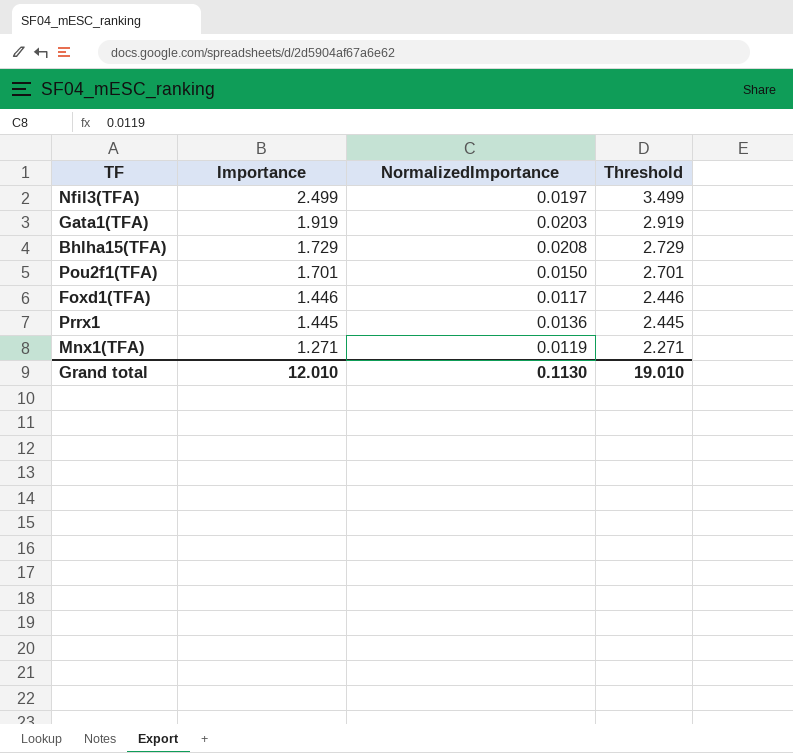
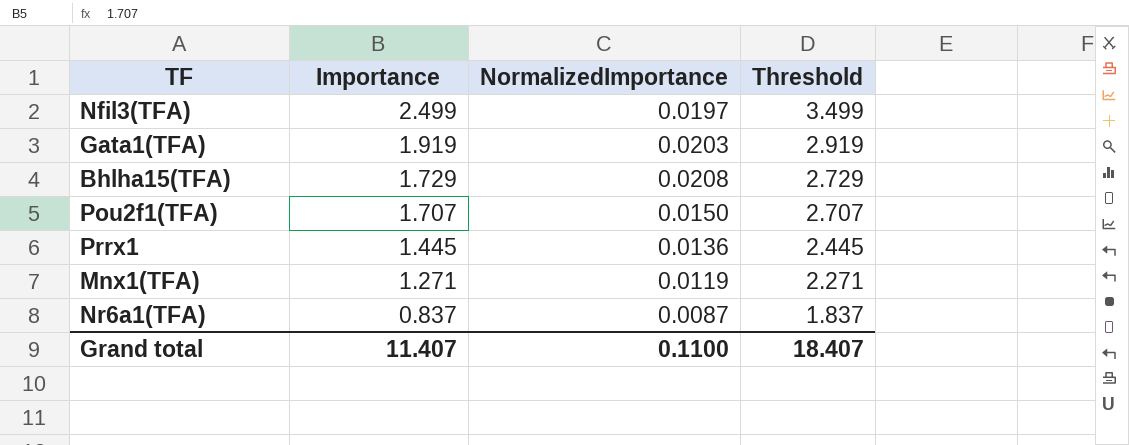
row Foxd1(TFA): 1.446 | 0.0117 | 2.446 -> none
Pou2f1(TFA) | Importance: 1.701 -> 1.707
Pou2f1(TFA) | Threshold: 2.701 -> 2.707
row Nr6a1(TFA): none -> 0.837 | 0.0087 | 1.837
Grand total | Importance: 12.010 -> 11.407
Grand total | NormalizedImportance: 0.1130 -> 0.1100
Grand total | Threshold: 19.010 -> 18.407

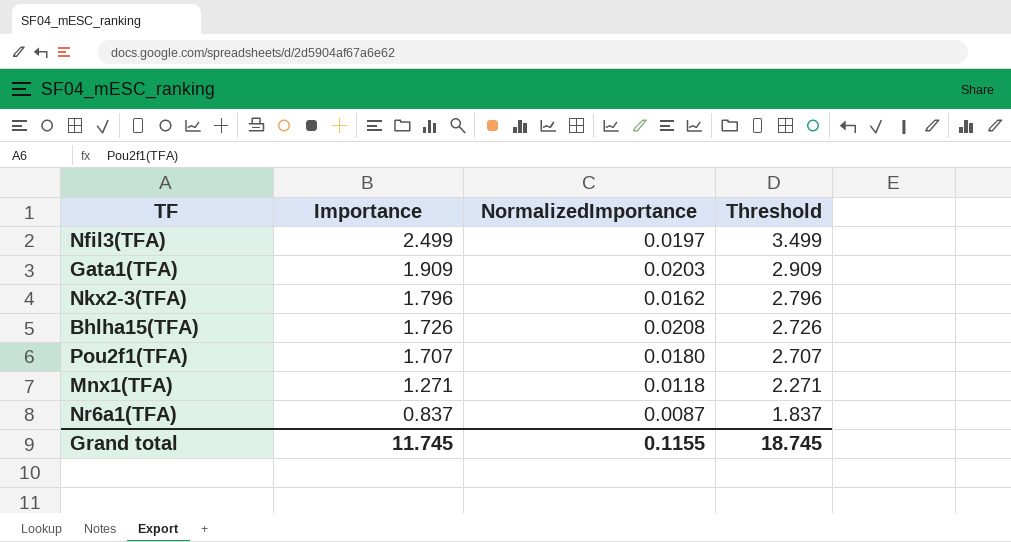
row Prrx1: 1.445 | 0.0136 | 2.445 -> none
Gata1(TFA) | Importance: 1.919 -> 1.909
Gata1(TFA) | Threshold: 2.919 -> 2.909
row Nkx2-3(TFA): none -> 1.796 | 0.0162 | 2.796
Bhlha15(TFA) | Importance: 1.729 -> 1.726
Bhlha15(TFA) | Threshold: 2.729 -> 2.726
Pou2f1(TFA) | NormalizedImportance: 0.0150 -> 0.0180
Mnx1(TFA) | NormalizedImportance: 0.0119 -> 0.0118
Grand total | Importance: 11.407 -> 11.745
Grand total | NormalizedImportance: 0.1100 -> 0.1155
Grand total | Threshold: 18.407 -> 18.745

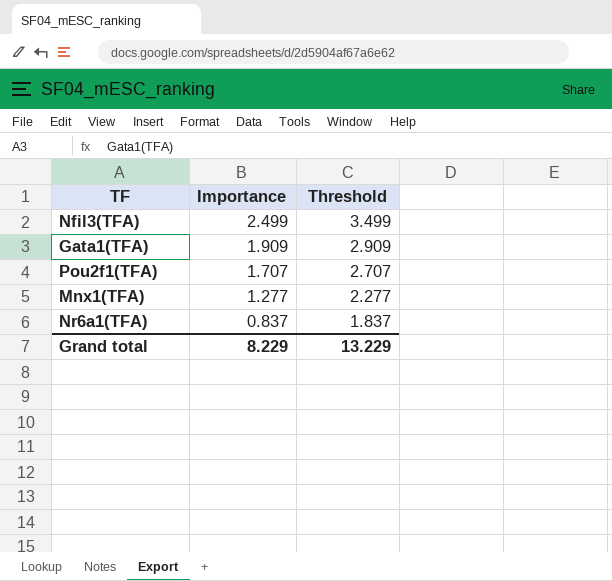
column NormalizedImportance | position: 3 -> none
row Nkx2-3(TFA): 1.796 | 0.0162 | 2.796 -> none
row Bhlha15(TFA): 1.726 | 0.0208 | 2.726 -> none
Mnx1(TFA) | Importance: 1.271 -> 1.277
Mnx1(TFA) | Threshold: 2.271 -> 2.277
Grand total | Importance: 11.745 -> 8.229
Grand total | Threshold: 18.745 -> 13.229

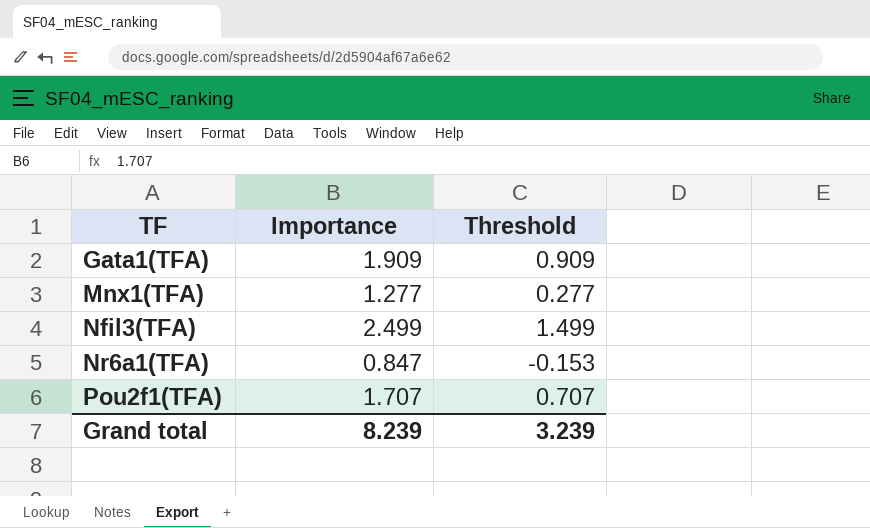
row order: Importance descending -> TF ascending
column Threshold | formula: [Importance] + 1 -> [Importance] - 1
Nr6a1(TFA) | Importance: 0.837 -> 0.847
Grand total | Importance: 8.229 -> 8.239
Grand total | Threshold: 13.229 -> 3.239

